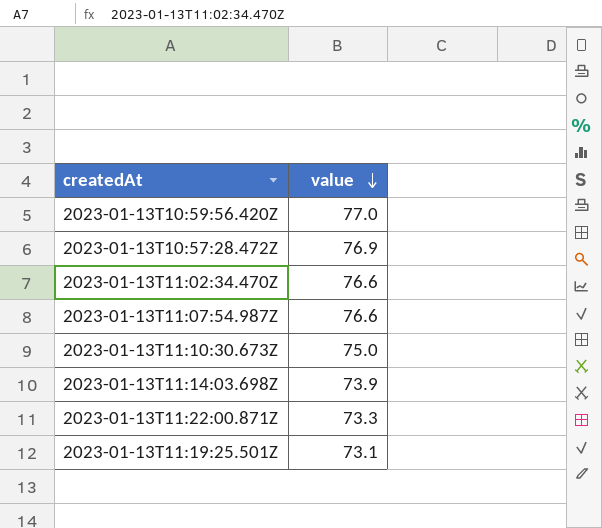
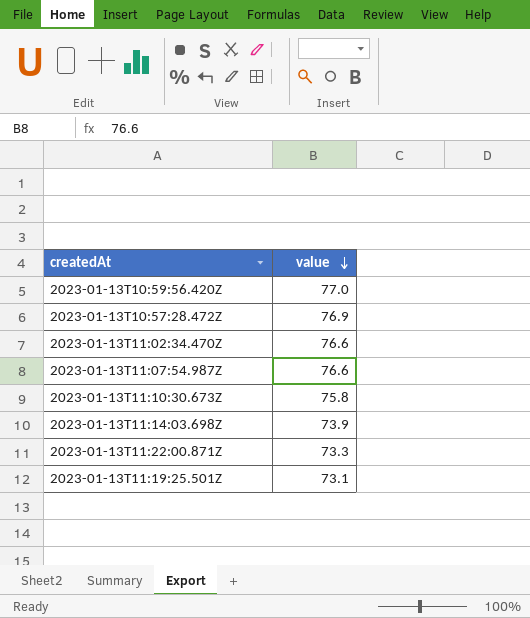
2023-01-13T11:10:30.673Z | value: 75.0 -> 75.8

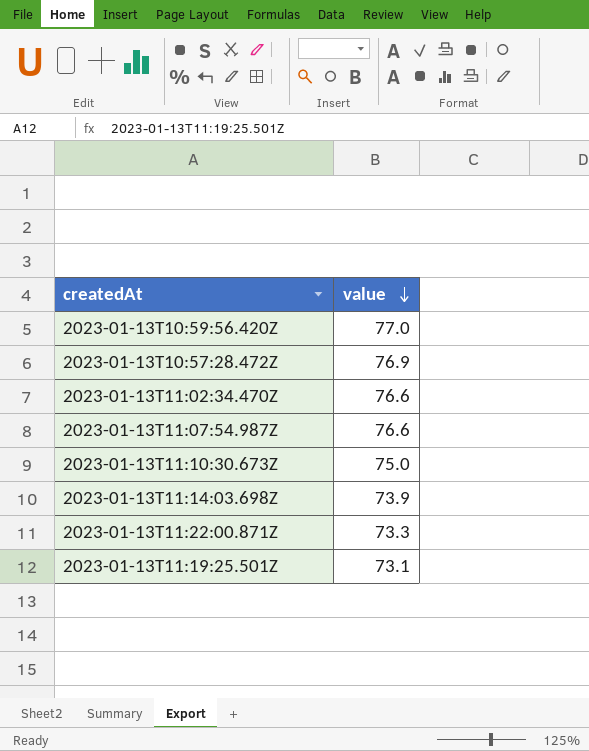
2023-01-13T11:10:30.673Z | value: 75.8 -> 75.0

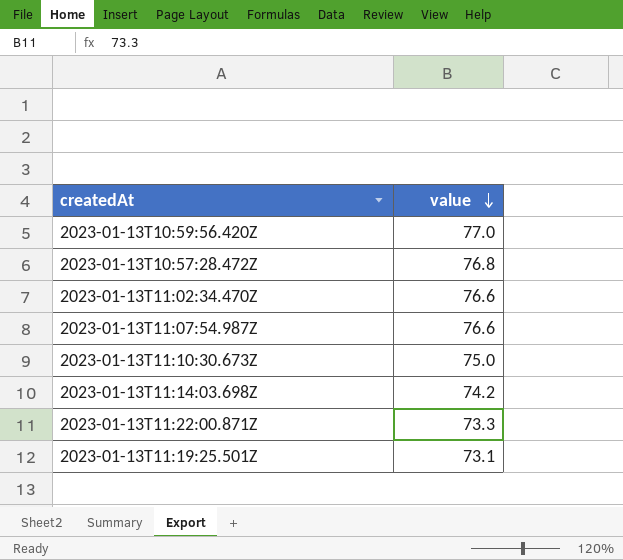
2023-01-13T10:57:28.472Z | value: 76.9 -> 76.8
2023-01-13T11:14:03.698Z | value: 73.9 -> 74.2

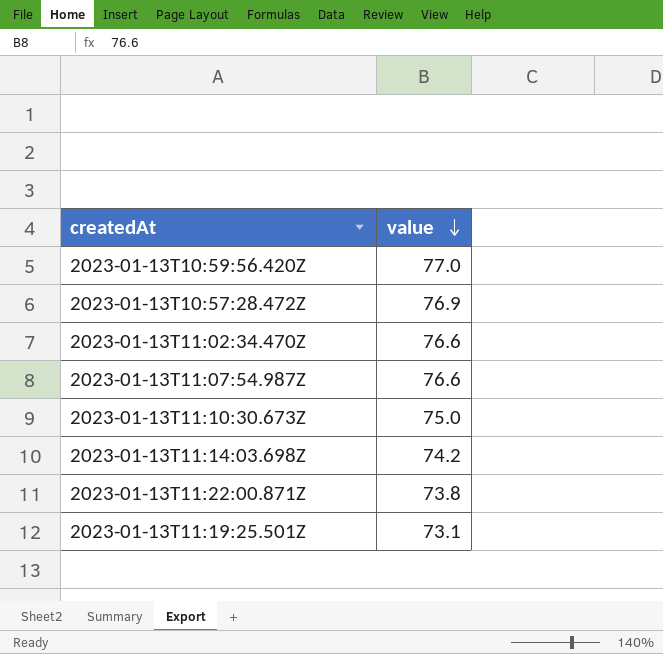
2023-01-13T10:57:28.472Z | value: 76.8 -> 76.9
2023-01-13T11:22:00.871Z | value: 73.3 -> 73.8

